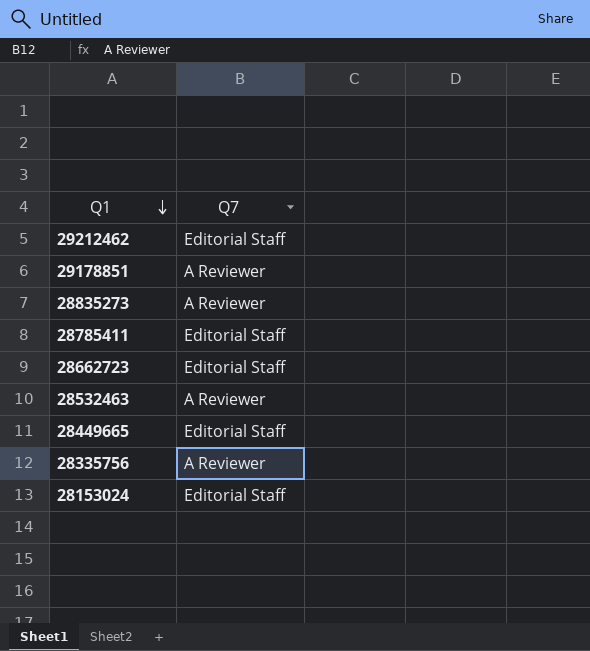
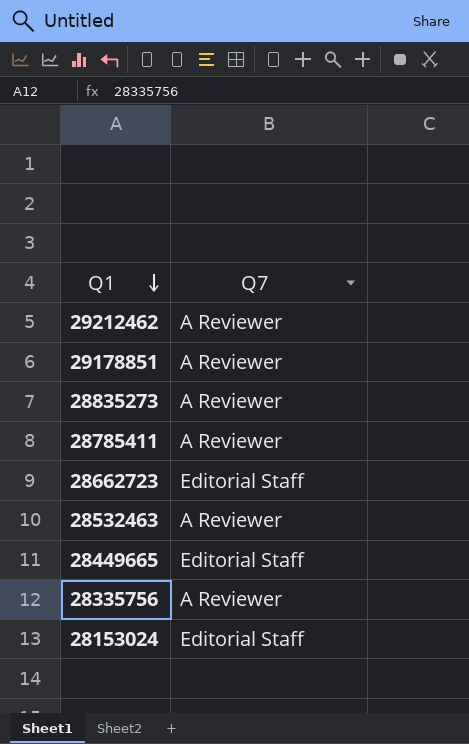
29212462 | Q7: Editorial Staff -> A Reviewer
28785411 | Q7: Editorial Staff -> A Reviewer

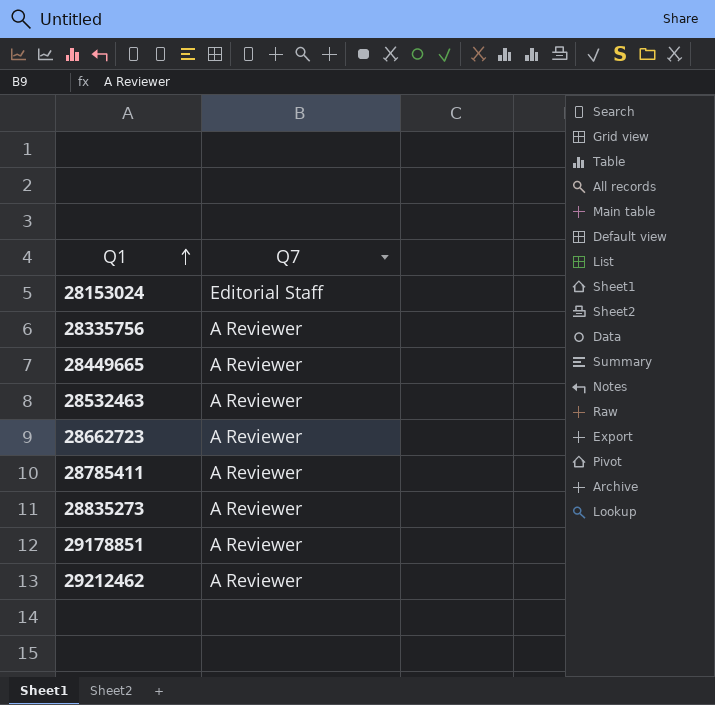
row order: Q1 descending -> Q1 ascending
28449665 | Q7: Editorial Staff -> A Reviewer
28662723 | Q7: Editorial Staff -> A Reviewer

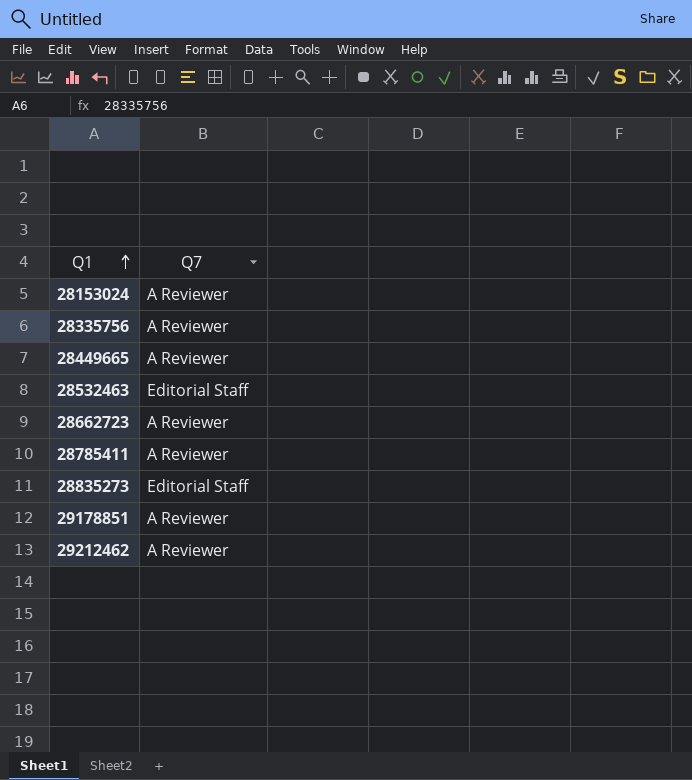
28153024 | Q7: Editorial Staff -> A Reviewer
28532463 | Q7: A Reviewer -> Editorial Staff
28835273 | Q7: A Reviewer -> Editorial Staff

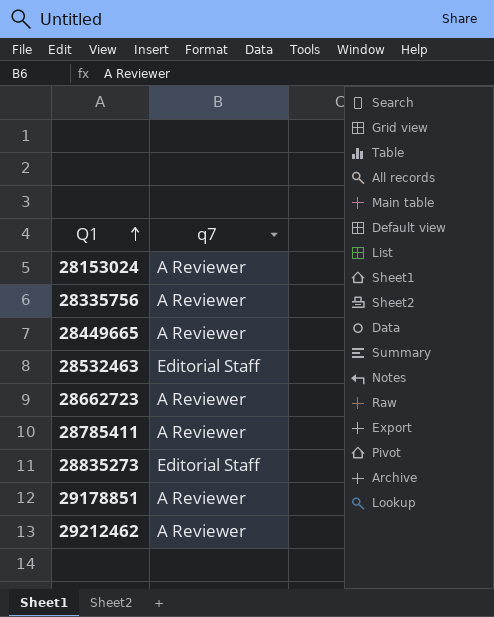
column name: Q7 -> q7

